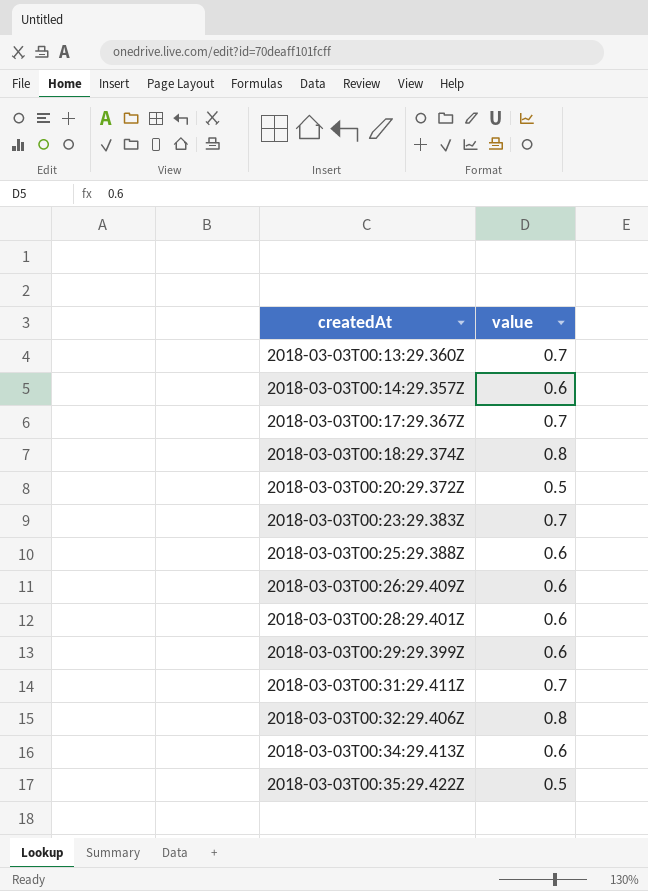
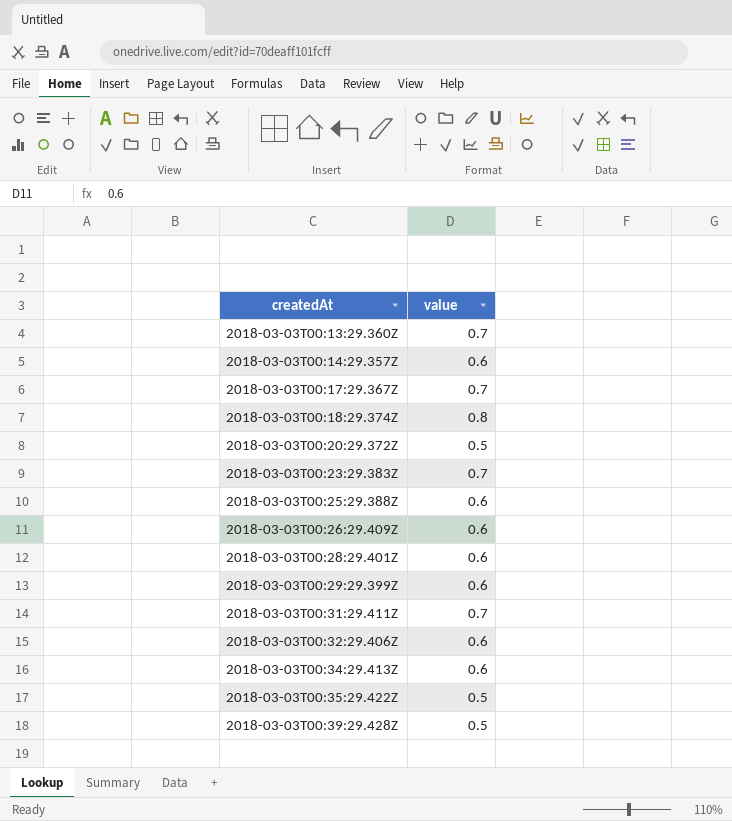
2018-03-03T00:32:29.406Z | value: 0.8 -> 0.6
row 2018-03-03T00:39:29.428Z: none -> 0.5

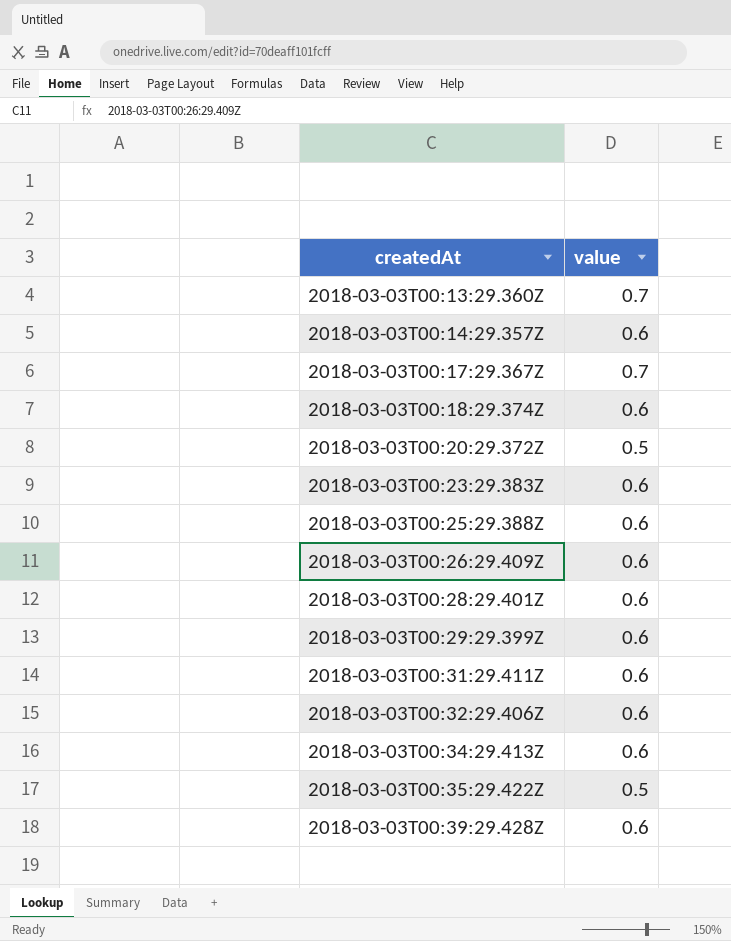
2018-03-03T00:18:29.374Z | value: 0.8 -> 0.6
2018-03-03T00:23:29.383Z | value: 0.7 -> 0.6
2018-03-03T00:31:29.411Z | value: 0.7 -> 0.6
2018-03-03T00:39:29.428Z | value: 0.5 -> 0.6

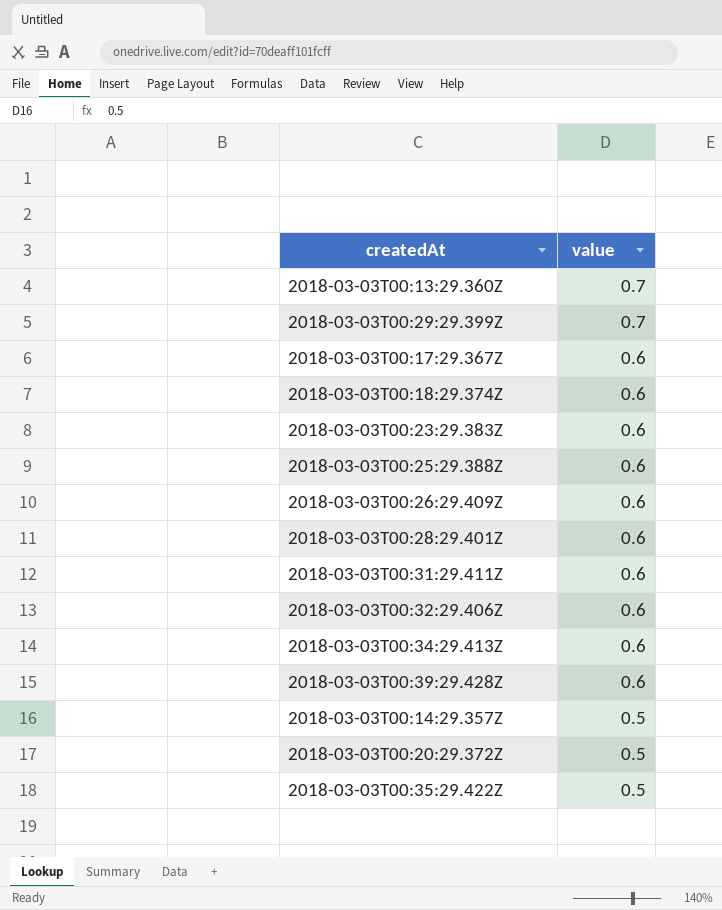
row order: createdAt ascending -> value descending
2018-03-03T00:29:29.399Z | value: 0.6 -> 0.7
2018-03-03T00:17:29.367Z | value: 0.7 -> 0.6
2018-03-03T00:14:29.357Z | value: 0.6 -> 0.5

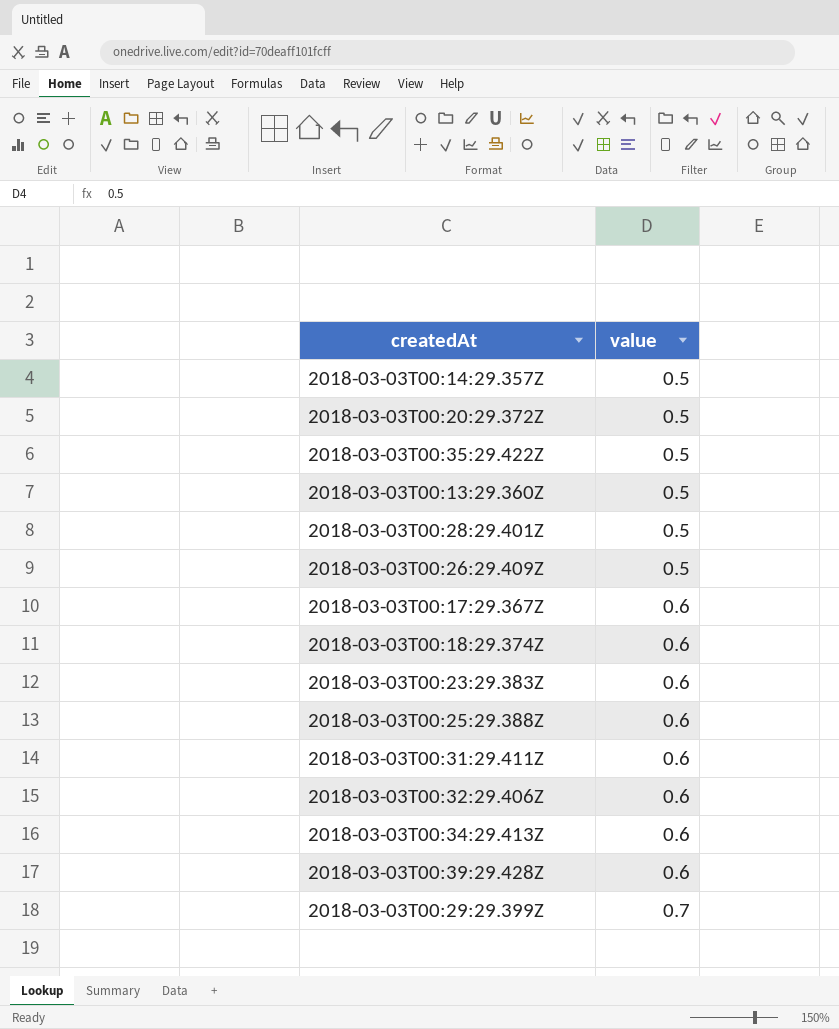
row order: value descending -> value ascending
2018-03-03T00:13:29.360Z | value: 0.7 -> 0.5
2018-03-03T00:28:29.401Z | value: 0.6 -> 0.5
2018-03-03T00:26:29.409Z | value: 0.6 -> 0.5

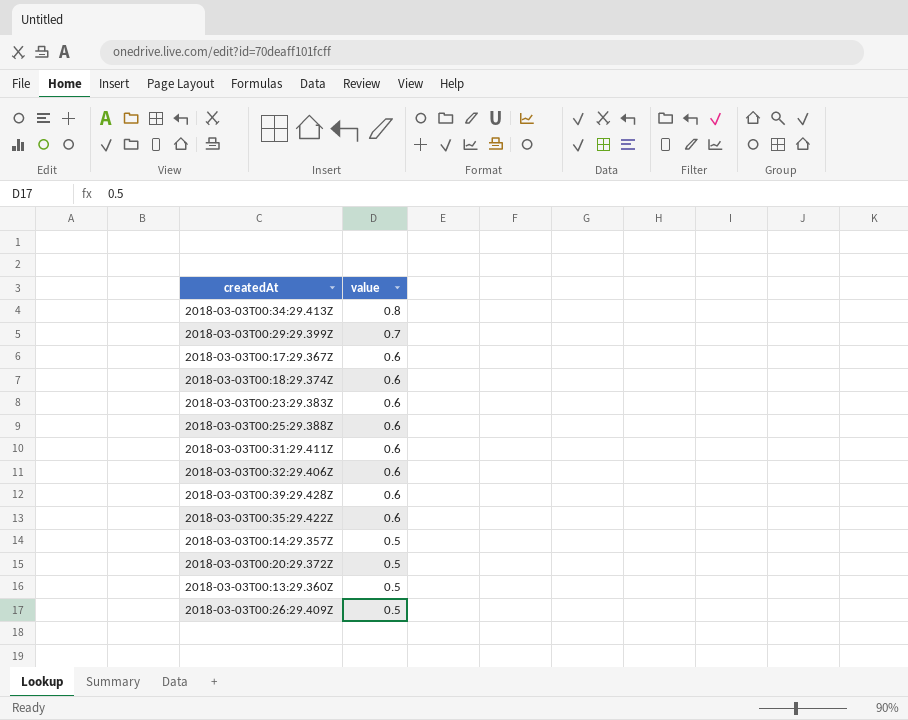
row order: value ascending -> value descending
row 2018-03-03T00:28:29.401Z: 0.5 -> none
2018-03-03T00:34:29.413Z | value: 0.6 -> 0.8
2018-03-03T00:35:29.422Z | value: 0.5 -> 0.6

